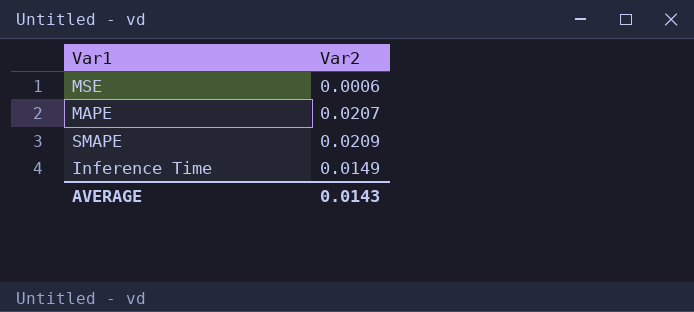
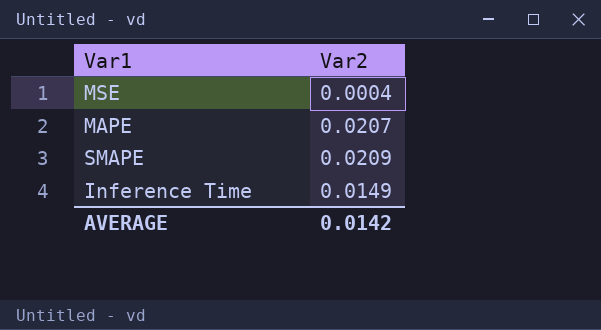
MSE | Var2: 0.0006 -> 0.0004
AVERAGE | Var2: 0.0143 -> 0.0142

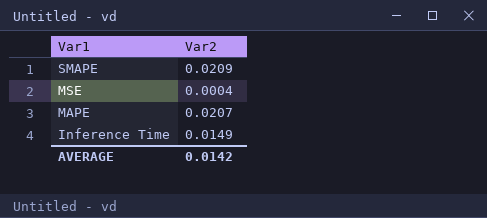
row order: none -> Var1 descending

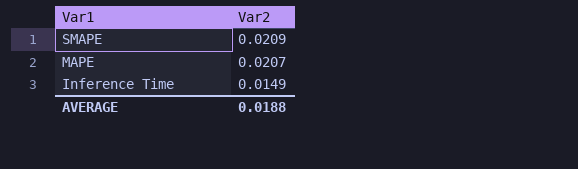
row MSE: 0.0004 -> none
AVERAGE | Var2: 0.0142 -> 0.0188

